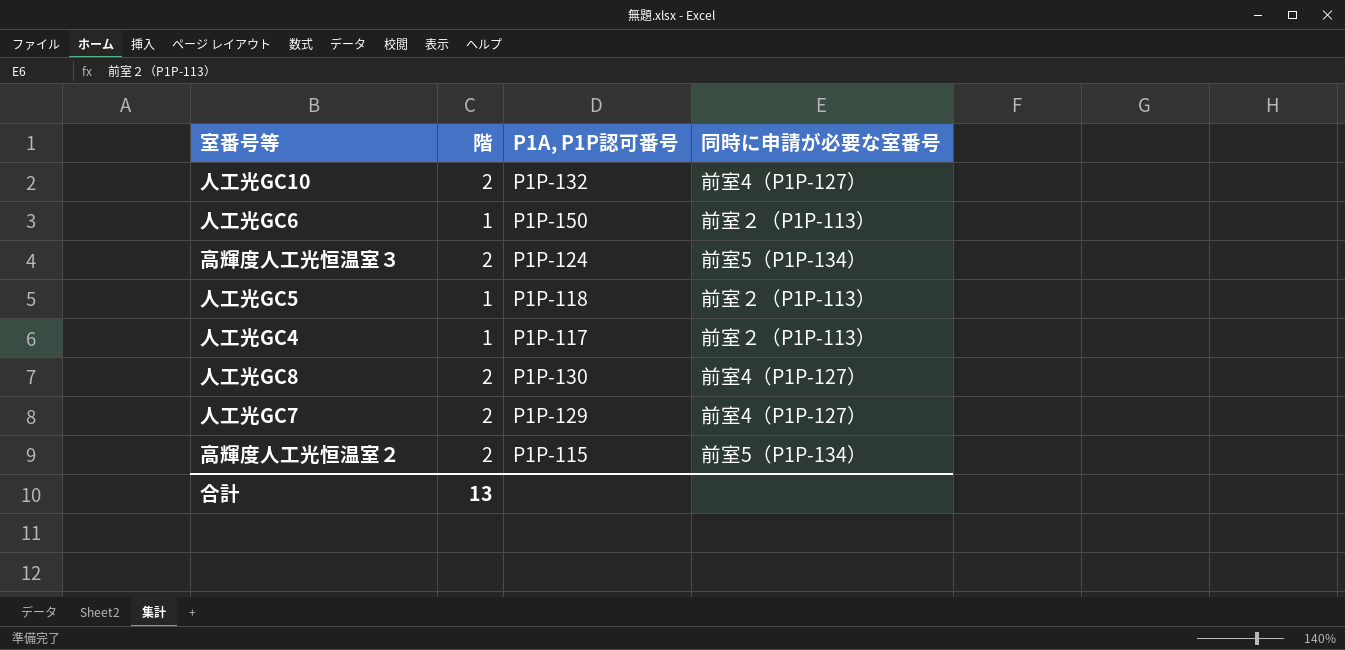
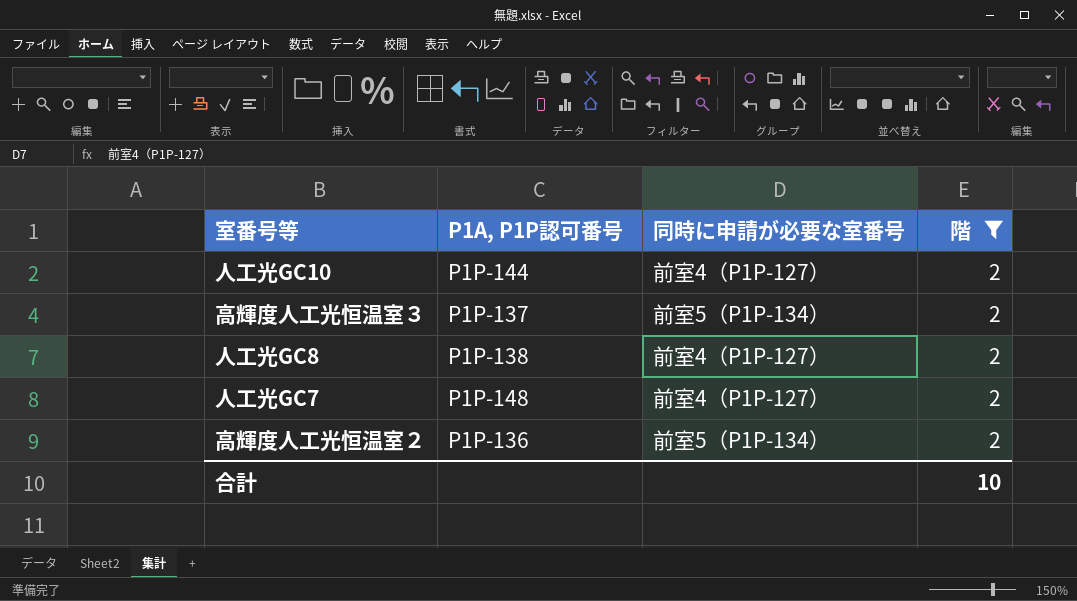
filter: none -> 階 = 2
column 階 | position: 2 -> 4
人工光GC10 | P1A, P1P認可番号: P1P-132 -> P1P-144
高輝度人工光恒温室３ | P1A, P1P認可番号: P1P-124 -> P1P-137
人工光GC8 | P1A, P1P認可番号: P1P-130 -> P1P-138
人工光GC7 | P1A, P1P認可番号: P1P-129 -> P1P-148
高輝度人工光恒温室２ | P1A, P1P認可番号: P1P-115 -> P1P-136
合計 | 階: 13 -> 10

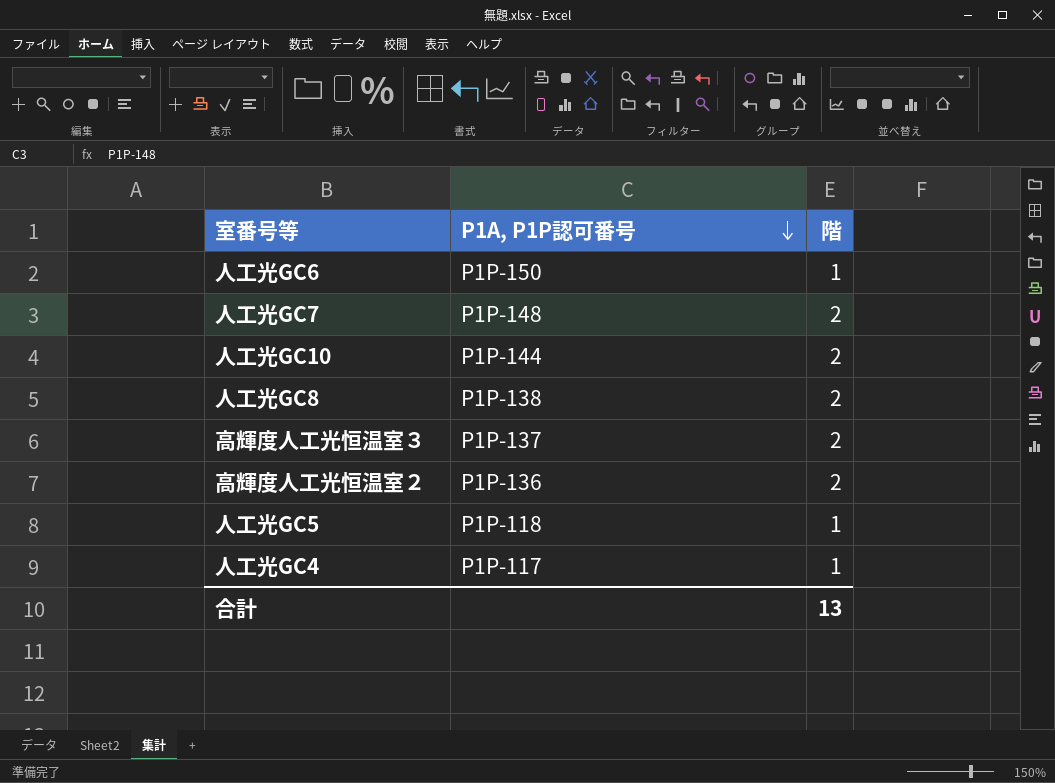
filter: 階 = 2 -> none
row order: none -> P1A, P1P認可番号 descending
column 同時に申請が必要な室番号 | position: 3 -> none
合計 | 階: 10 -> 13

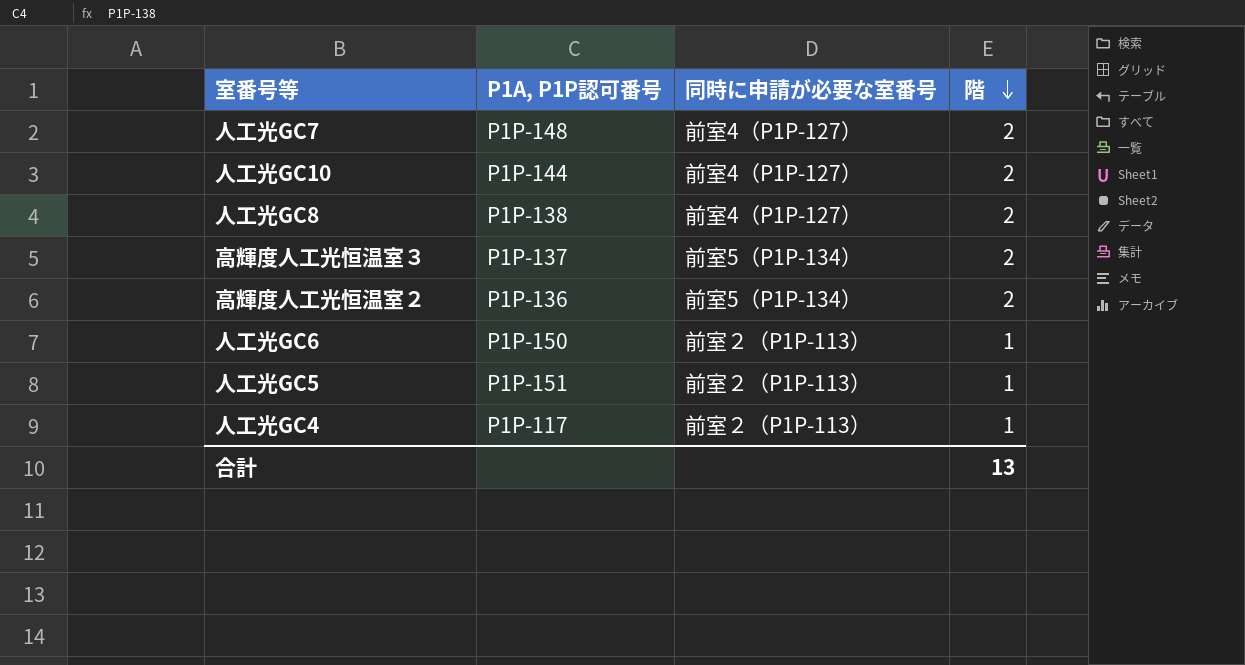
row order: P1A, P1P認可番号 descending -> 階 descending
column 同時に申請が必要な室番号 | position: none -> 3
人工光GC5 | P1A, P1P認可番号: P1P-118 -> P1P-151

